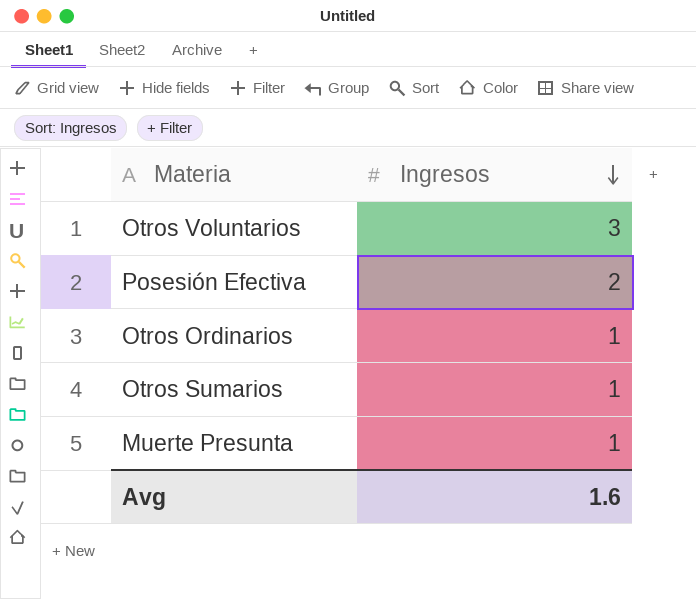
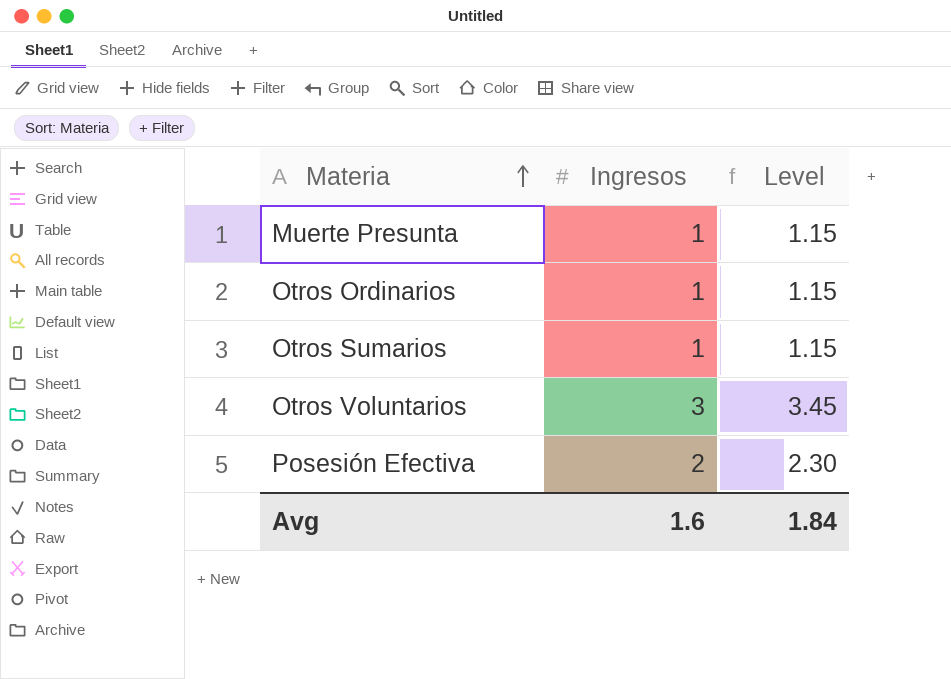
row order: Ingresos descending -> Materia ascending
column Level | formula: none -> [Ingresos] * 1.15

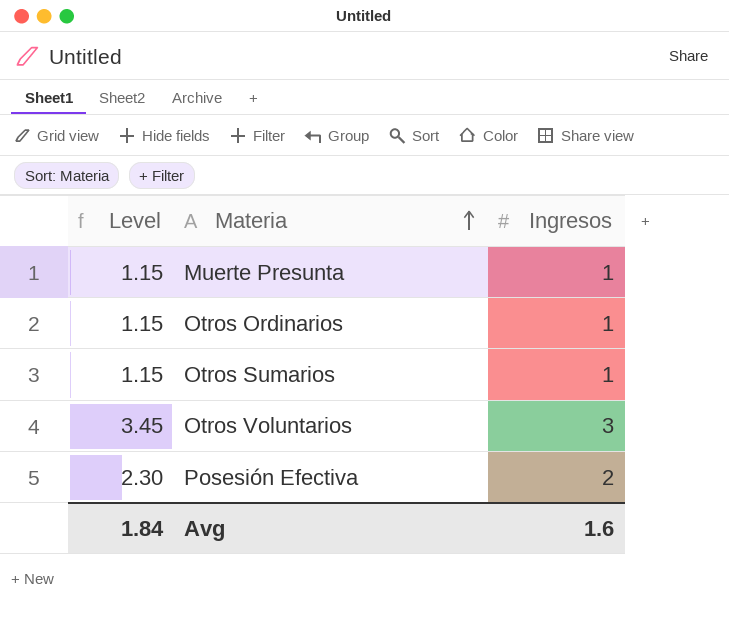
column Level | position: 3 -> 1

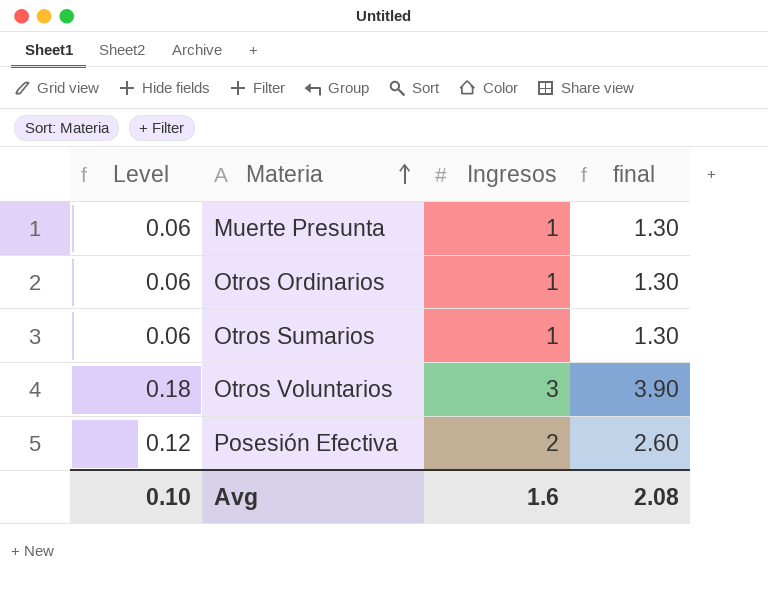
column Level | formula: [Ingresos] * 1.15 -> [Ingresos] * 0.06
column final | formula: none -> [Ingresos] * 1.3
Avg | Level: 1.84 -> 0.10

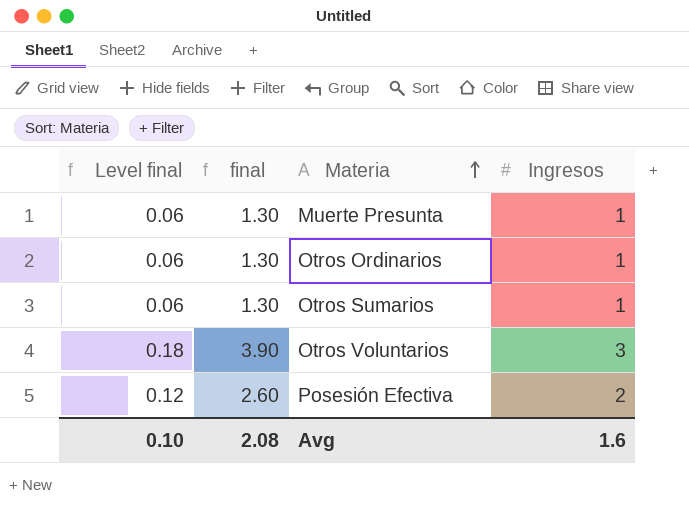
column name: Level -> Level final
column final | position: 4 -> 2

